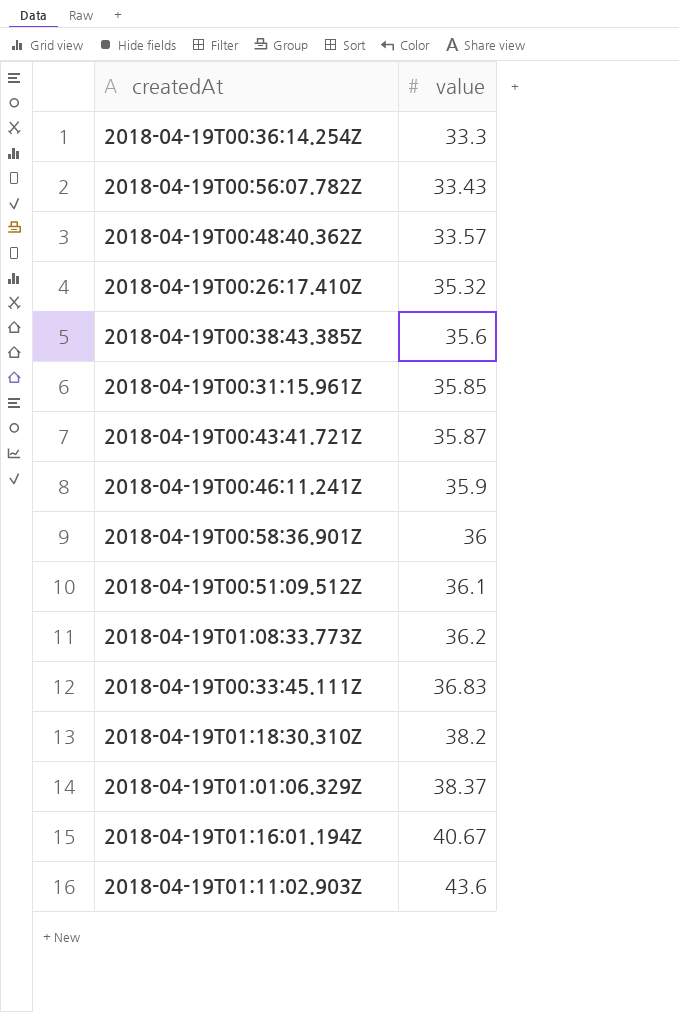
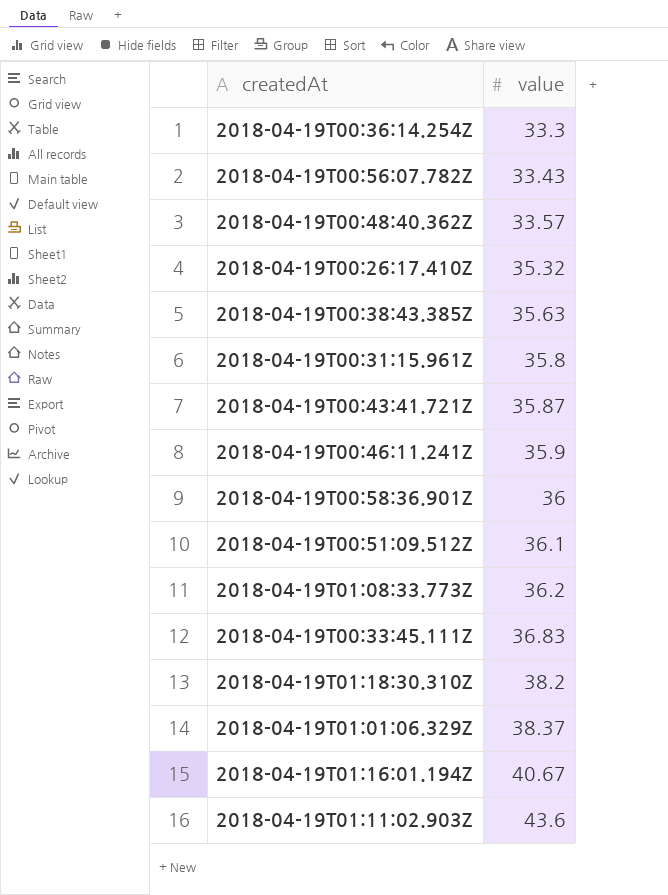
2018-04-19T00:38:43.385Z | value: 35.6 -> 35.63
2018-04-19T00:31:15.961Z | value: 35.85 -> 35.8

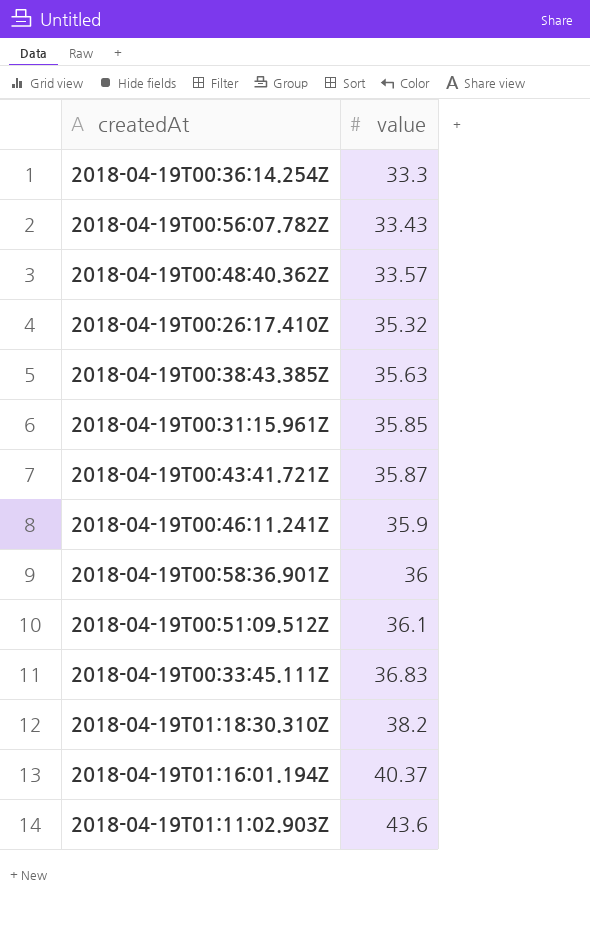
row 2018-04-19T01:08:33.773Z: 36.2 -> none
row 2018-04-19T01:01:06.329Z: 38.37 -> none
2018-04-19T00:31:15.961Z | value: 35.8 -> 35.85
2018-04-19T01:16:01.194Z | value: 40.67 -> 40.37

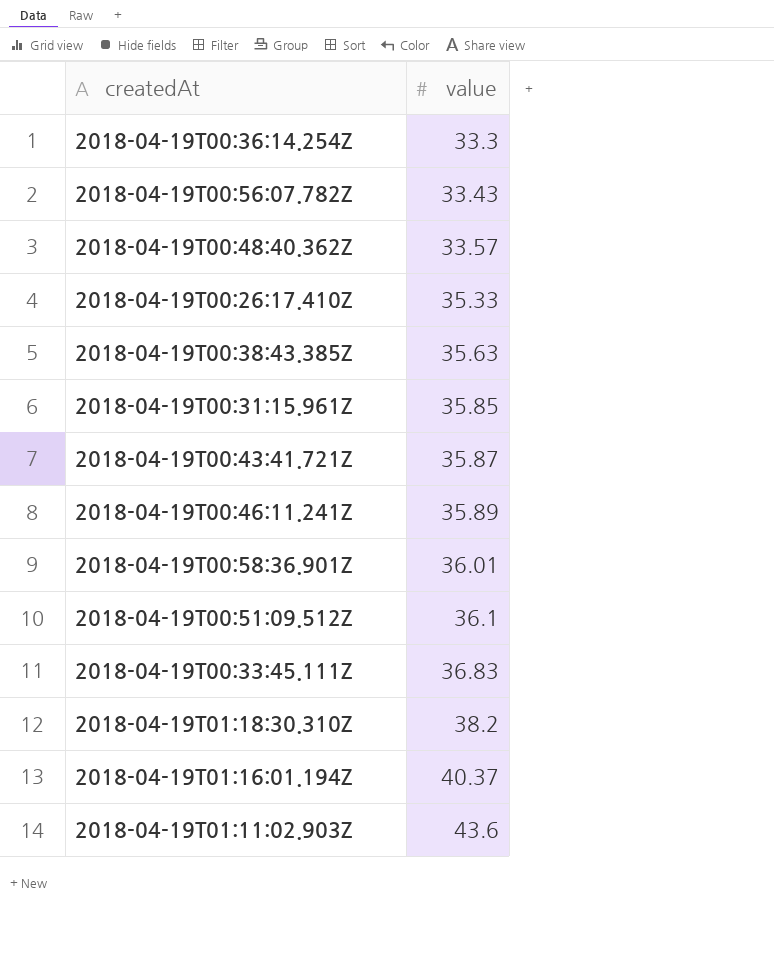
2018-04-19T00:26:17.410Z | value: 35.32 -> 35.33
2018-04-19T00:46:11.241Z | value: 35.9 -> 35.89
2018-04-19T00:58:36.901Z | value: 36 -> 36.01

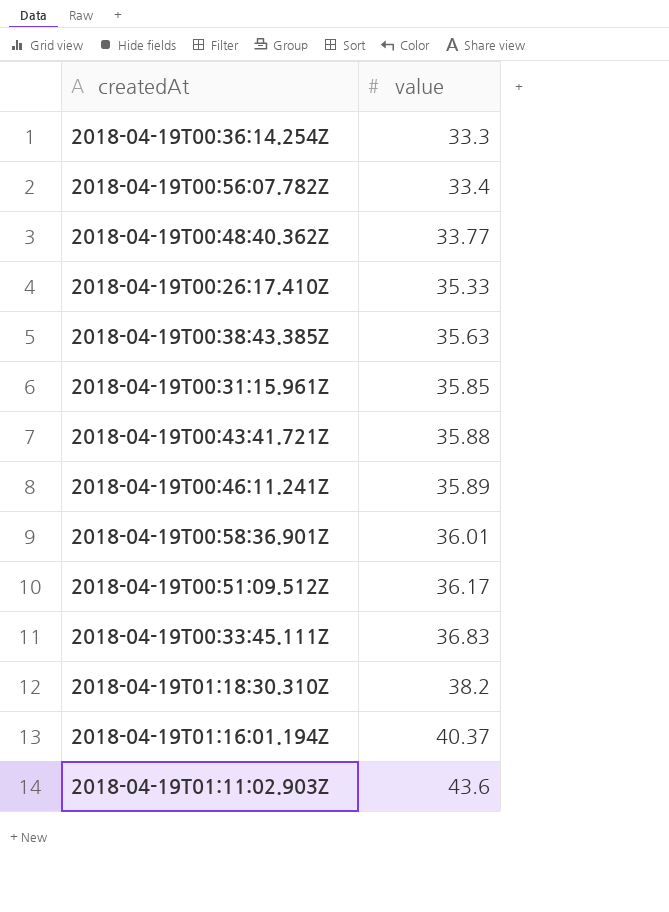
2018-04-19T00:56:07.782Z | value: 33.43 -> 33.4
2018-04-19T00:48:40.362Z | value: 33.57 -> 33.77
2018-04-19T00:43:41.721Z | value: 35.87 -> 35.88
2018-04-19T00:51:09.512Z | value: 36.1 -> 36.17

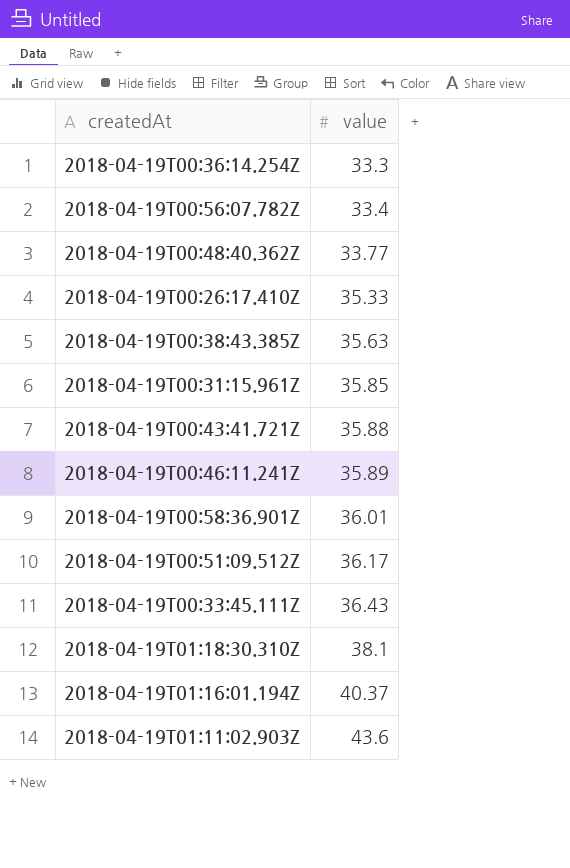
2018-04-19T00:33:45.111Z | value: 36.83 -> 36.43
2018-04-19T01:18:30.310Z | value: 38.2 -> 38.1

